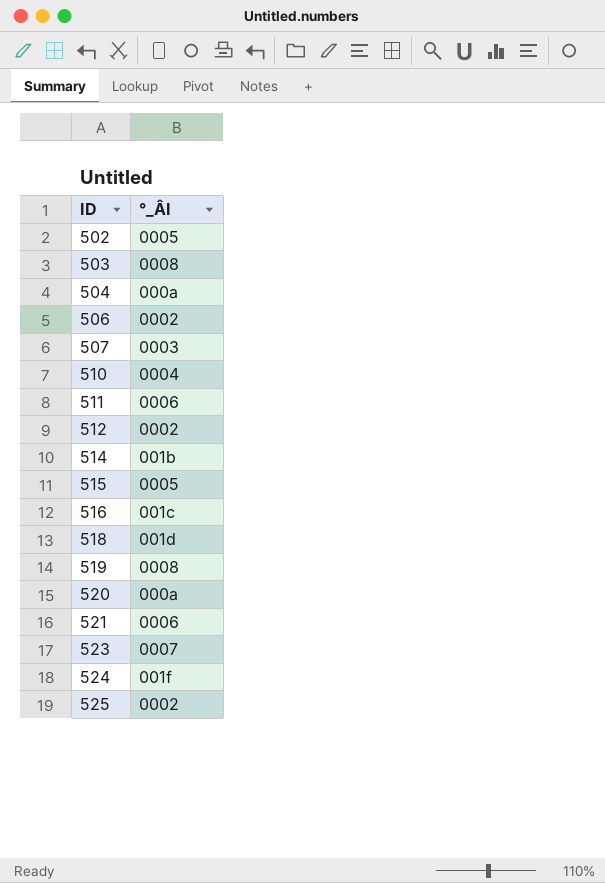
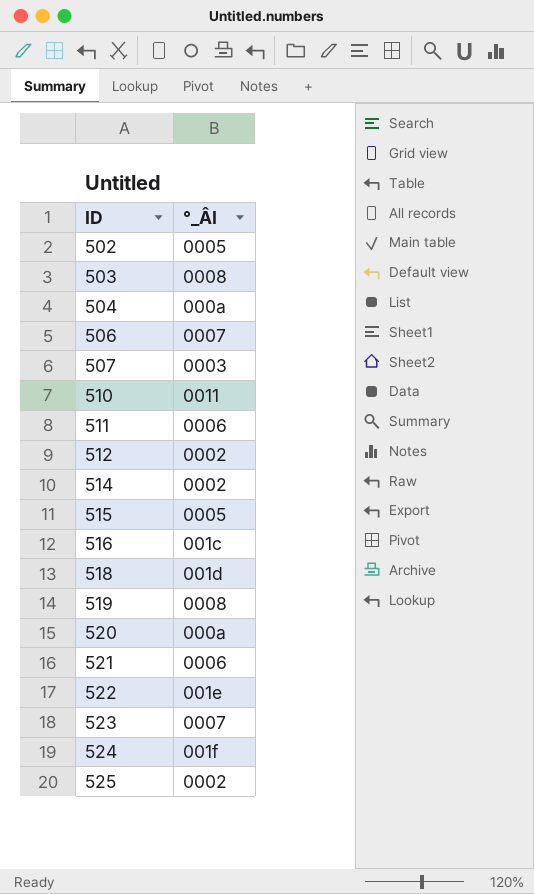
506 | °_ÂI: 0002 -> 0007
510 | °_ÂI: 0004 -> 0011
514 | °_ÂI: 001b -> 0002
row 522: none -> 001e

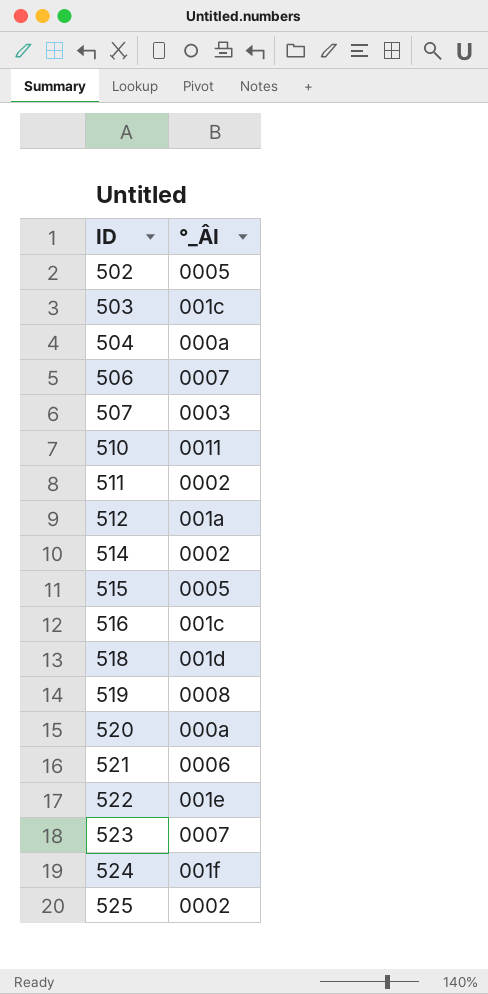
503 | °_ÂI: 0008 -> 001c
511 | °_ÂI: 0006 -> 0002
512 | °_ÂI: 0002 -> 001a

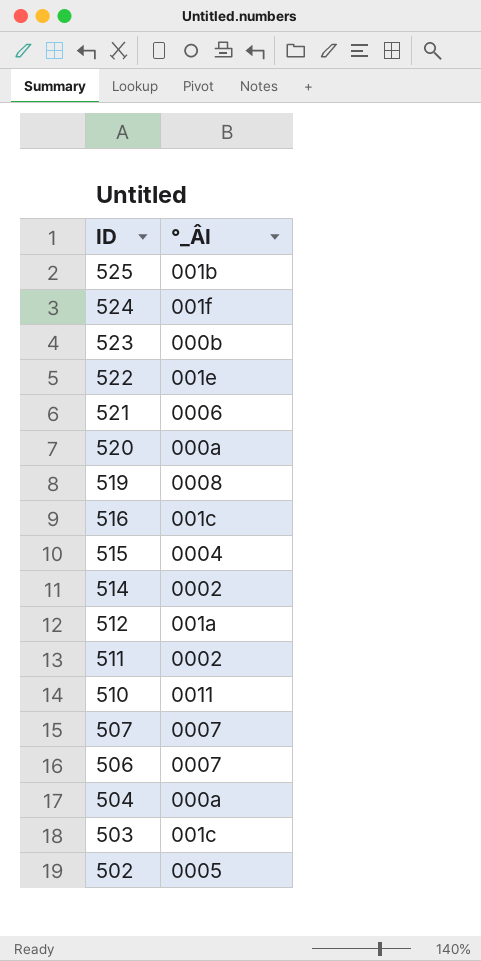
row order: ID ascending -> ID descending
row 518: 001d -> none
525 | °_ÂI: 0002 -> 001b
523 | °_ÂI: 0007 -> 000b
515 | °_ÂI: 0005 -> 0004
507 | °_ÂI: 0003 -> 0007

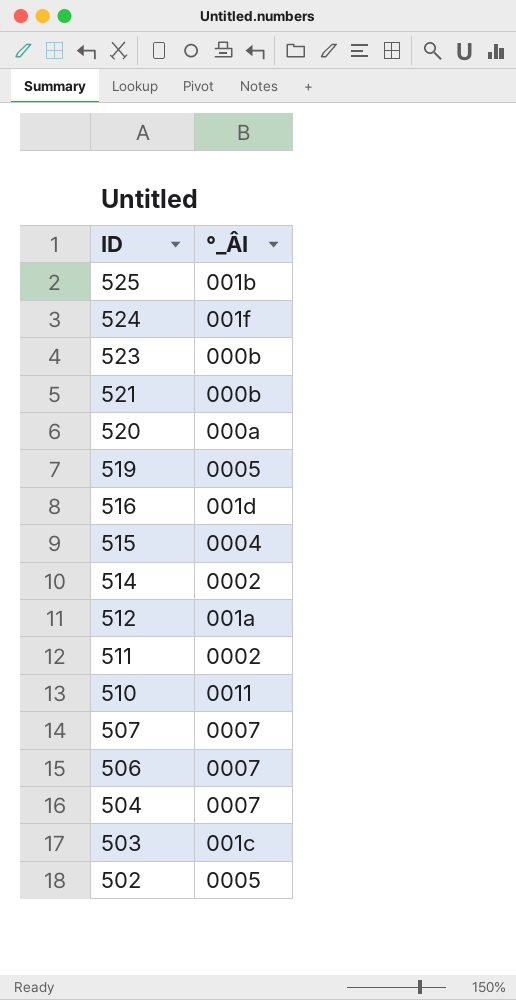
row 522: 001e -> none
521 | °_ÂI: 0006 -> 000b
519 | °_ÂI: 0008 -> 0005
516 | °_ÂI: 001c -> 001d
504 | °_ÂI: 000a -> 0007

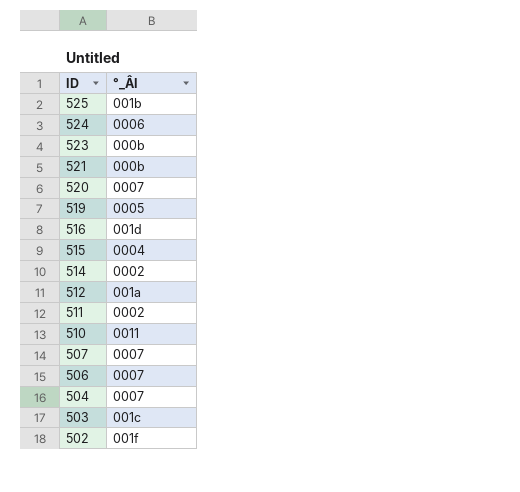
524 | °_ÂI: 001f -> 0006
520 | °_ÂI: 000a -> 0007
502 | °_ÂI: 0005 -> 001f

